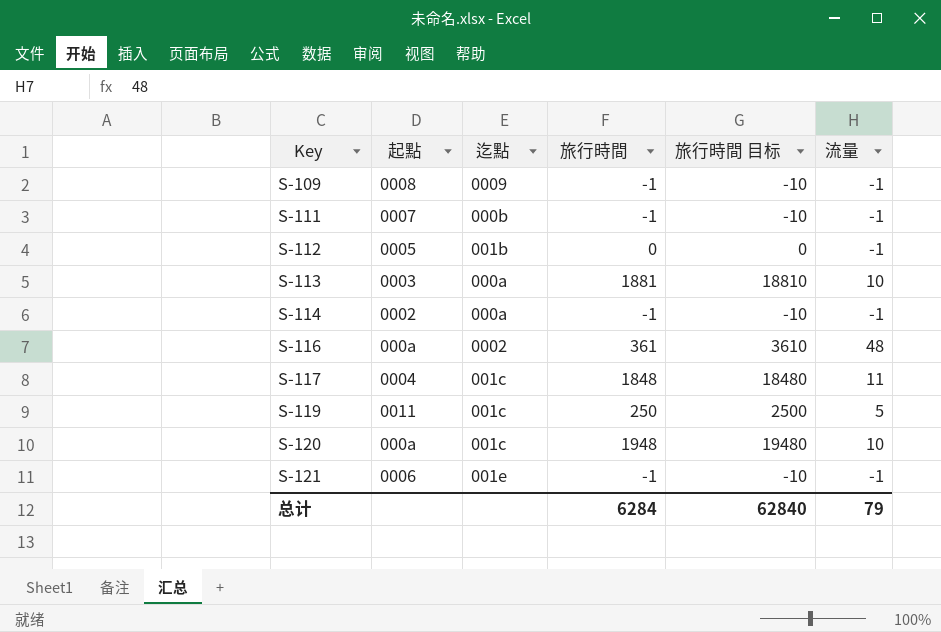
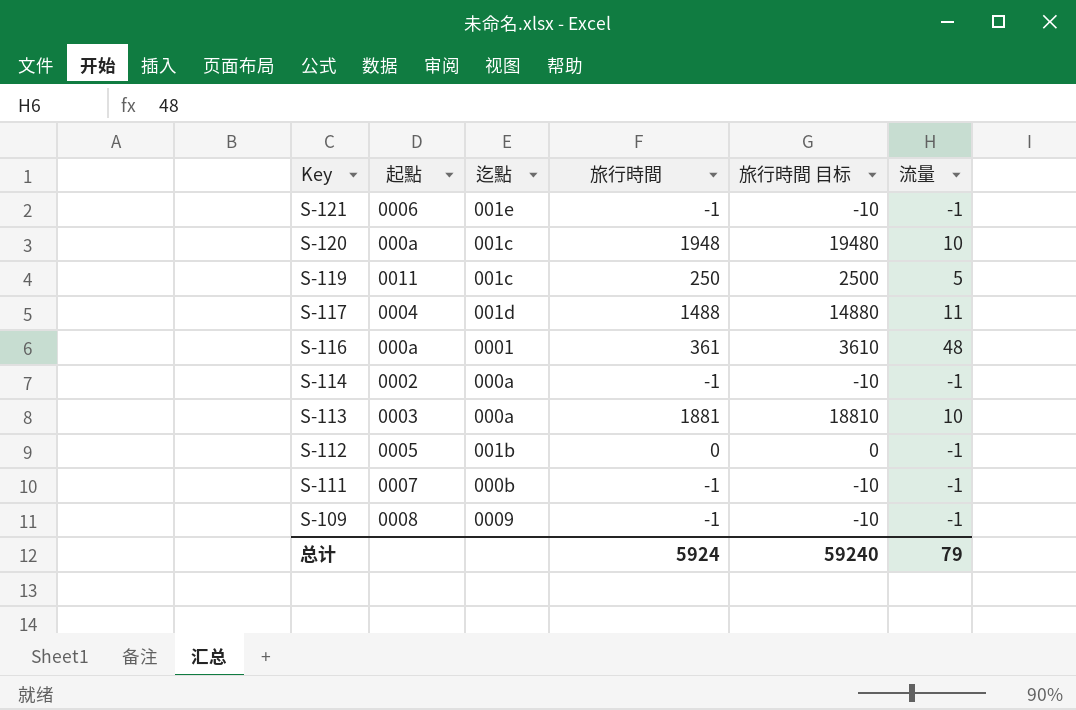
row order: Key ascending -> Key descending
S-117 | 迄點: 001c -> 001d
S-117 | 旅行時間: 1848 -> 1488
S-117 | 旅行時間 目标: 18480 -> 14880
S-116 | 迄點: 0002 -> 0001
总计 | 旅行時間: 6284 -> 5924
总计 | 旅行時間 目标: 62840 -> 59240

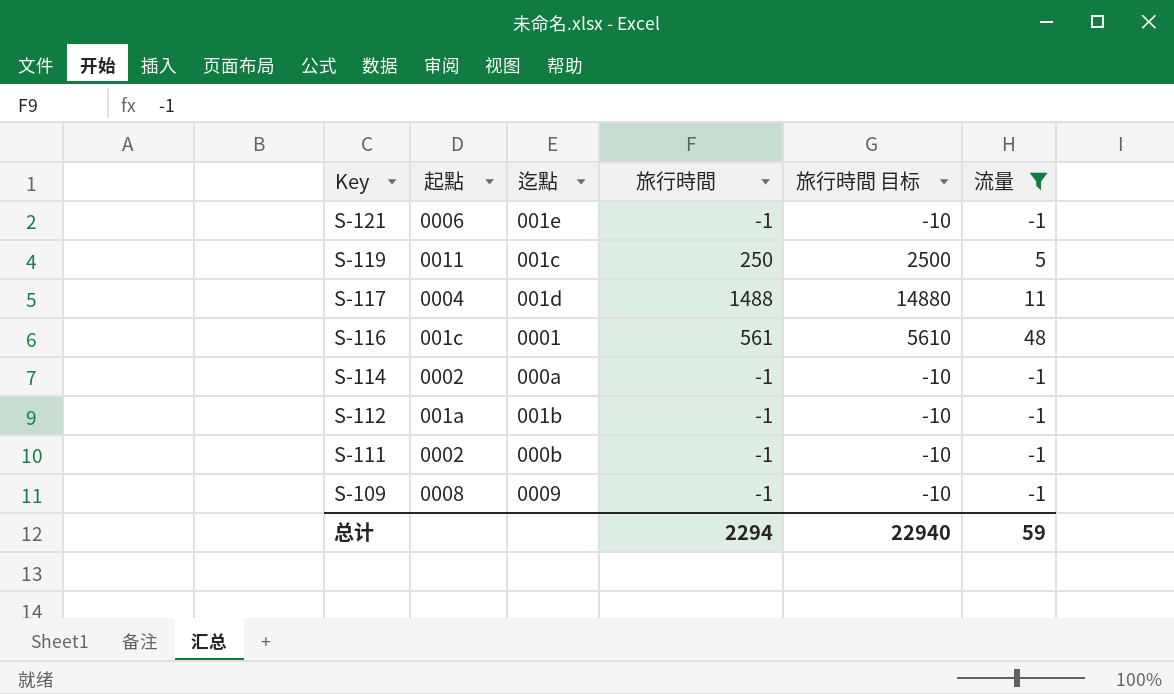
filter: none -> 流量 != 10
S-116 | 起點: 000a -> 001c
S-116 | 旅行時間: 361 -> 561
S-116 | 旅行時間 目标: 3610 -> 5610
S-112 | 起點: 0005 -> 001a
S-112 | 旅行時間: 0 -> -1
S-112 | 旅行時間 目标: 0 -> -10
S-111 | 起點: 0007 -> 0002
总计 | 旅行時間: 5924 -> 2294
总计 | 旅行時間 目标: 59240 -> 22940
总计 | 流量: 79 -> 59

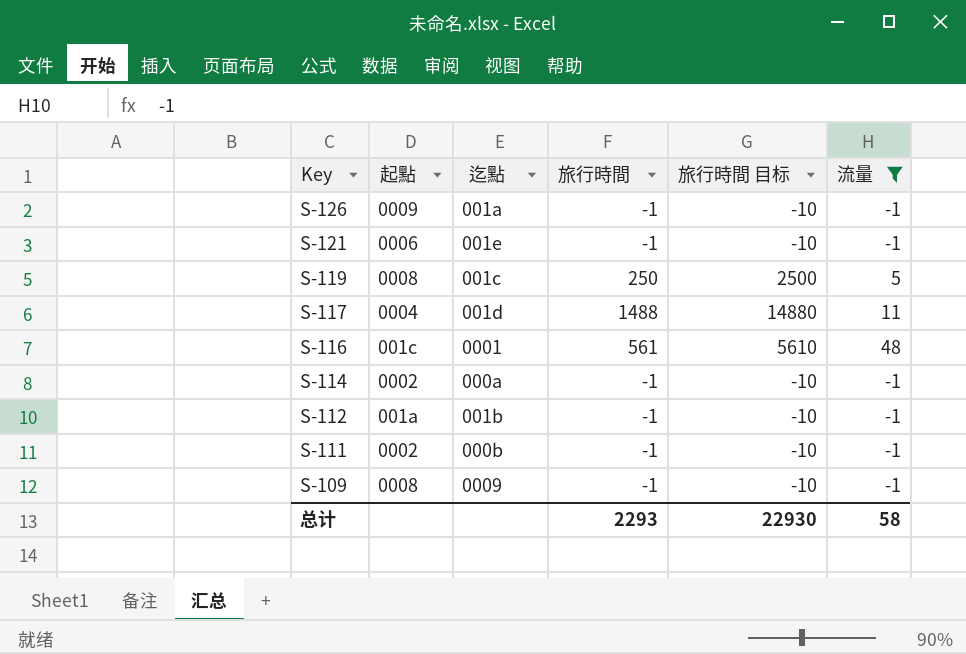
row S-126: none -> 0009 | 001a | -1 | -10 | -1
S-119 | 起點: 0011 -> 0008
总计 | 旅行時間: 2294 -> 2293
总计 | 旅行時間 目标: 22940 -> 22930
总计 | 流量: 59 -> 58

